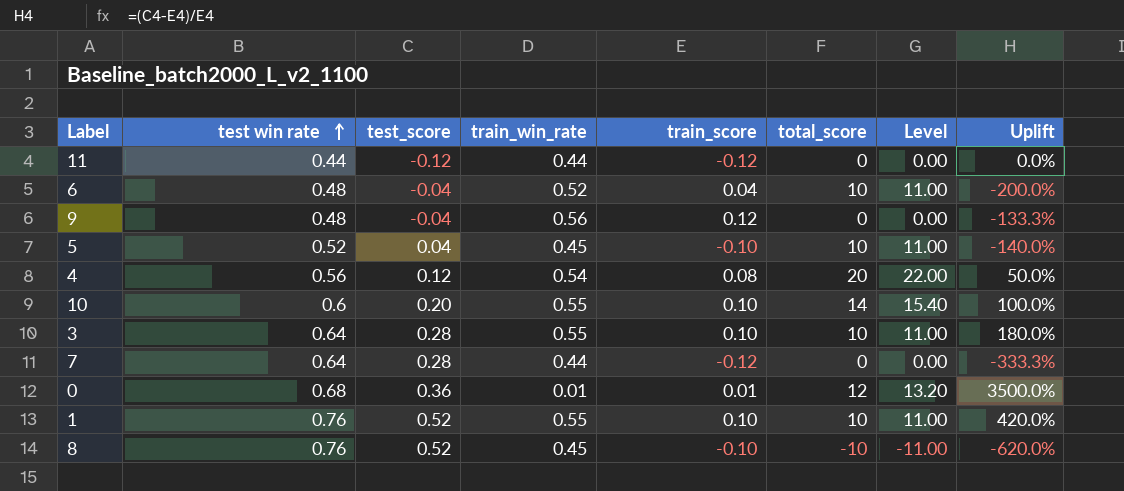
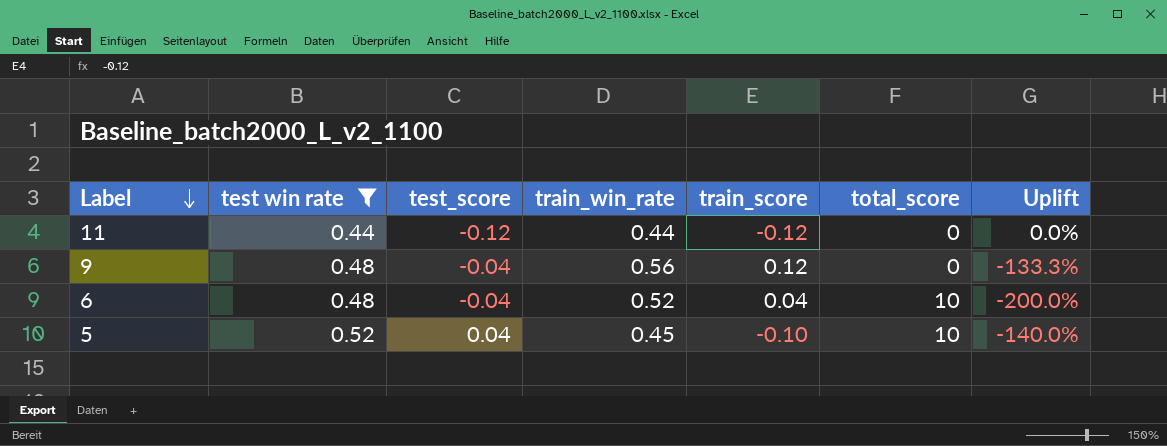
filter: none -> test win rate <= 0.52
row order: test win rate ascending -> Label descending
column Level | formula: [total_score] * 1.1 -> none

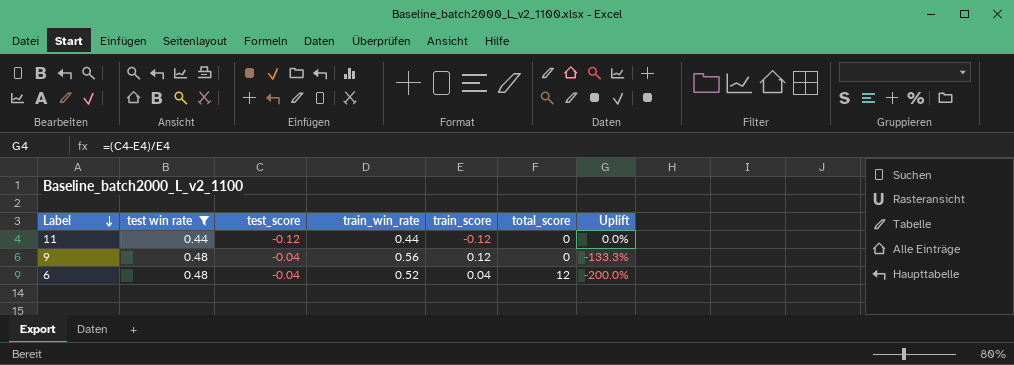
row 5: 0.52 | 0.04 | 0.45 | -0.10 | 10 | -140.0% -> none
6 | total_score: 10 -> 12

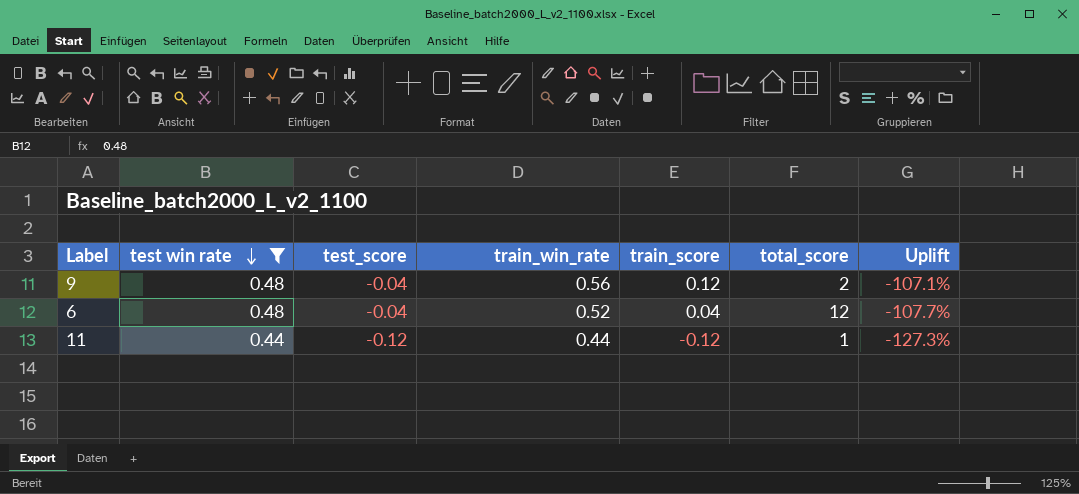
row order: Label descending -> test win rate descending
column Uplift | formula: ([test_score] - [train_score]) / [train_score] -> ([test_score] - [train_win_rate]) / [train_win_rate]
9 | total_score: 0 -> 2
11 | total_score: 0 -> 1

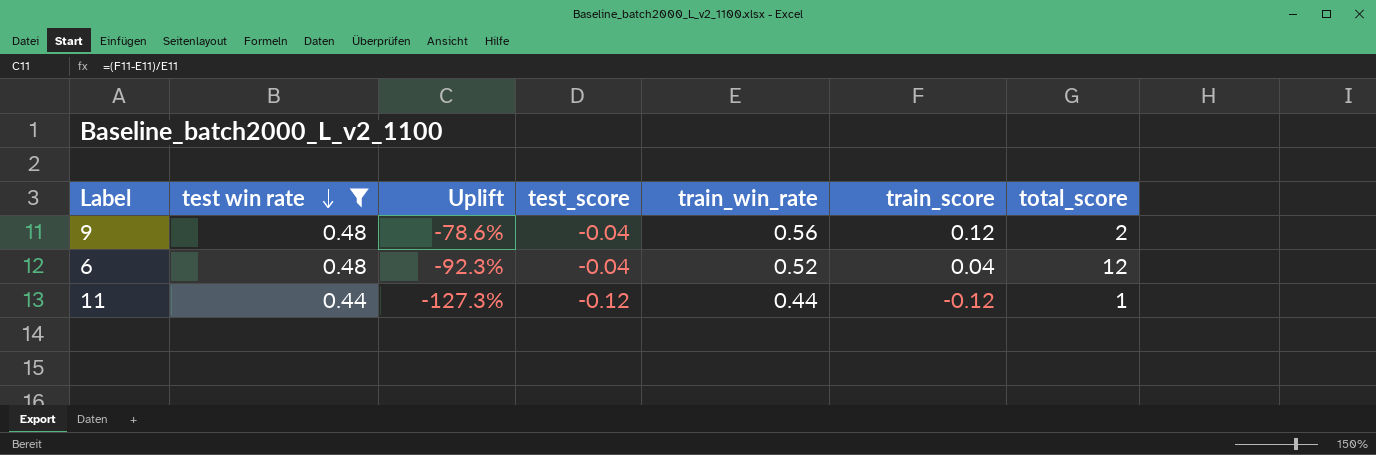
column Uplift | formula: ([test_score] - [train_win_rate]) / [train_win_rate] -> ([train_score] - [train_win_rate]) / [train_win_rate]
column Uplift | position: 7 -> 3

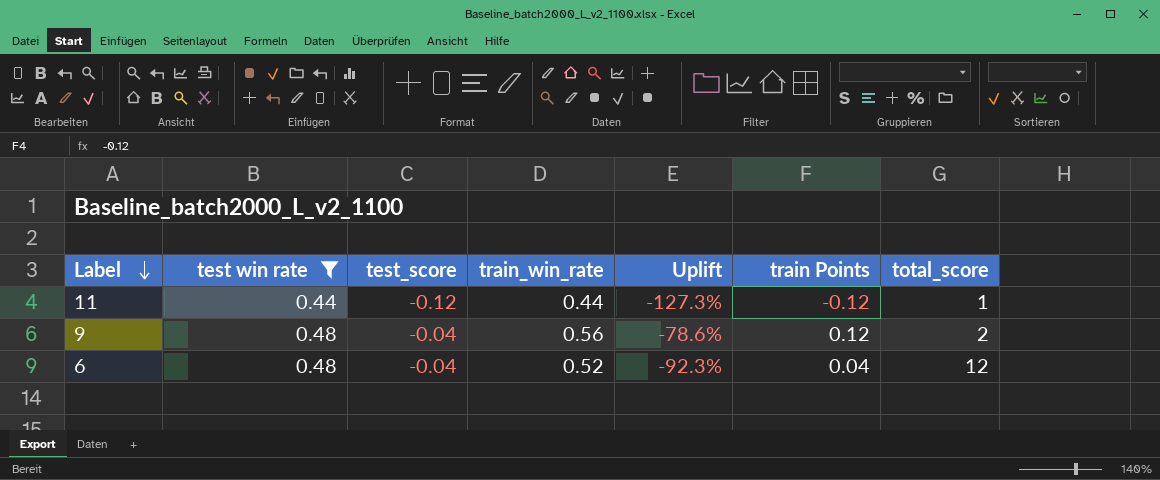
row order: test win rate descending -> Label descending
column Uplift | position: 3 -> 5
column name: train_score -> train Points

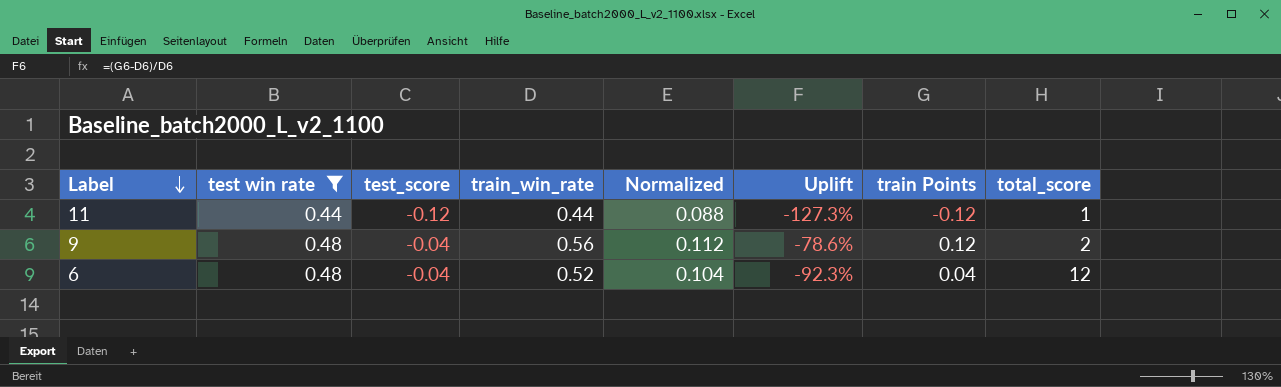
column Normalized | formula: none -> [train_win_rate] * 0.2

